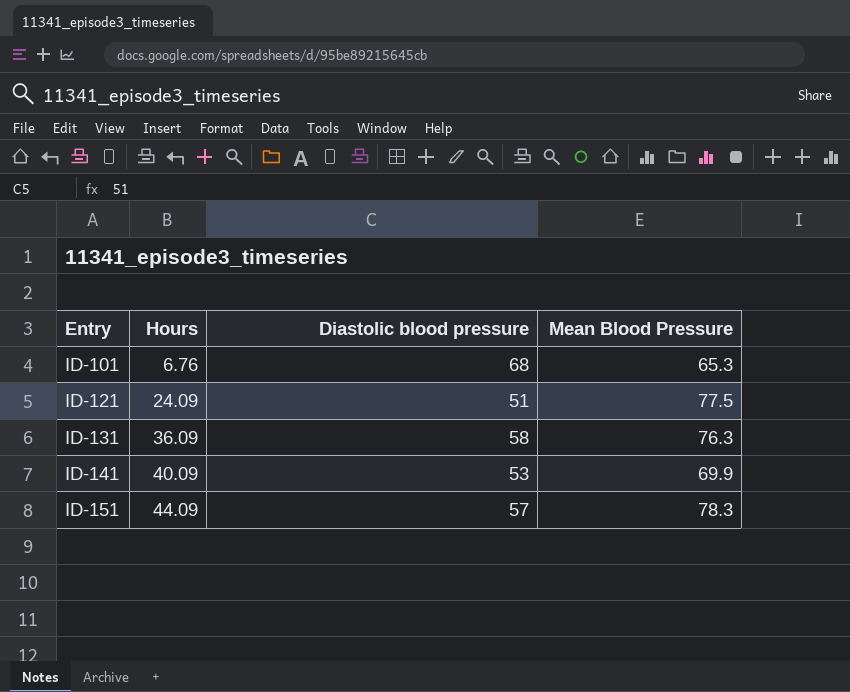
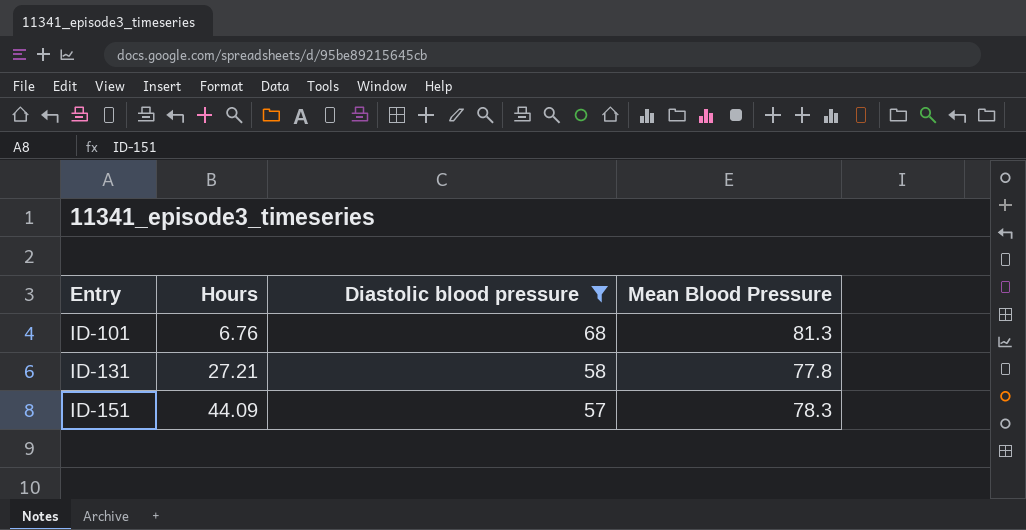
filter: none -> Diastolic blood pressure >= 57
ID-101 | Mean Blood Pressure: 65.3 -> 81.3
ID-131 | Hours: 36.09 -> 27.21
ID-131 | Mean Blood Pressure: 76.3 -> 77.8

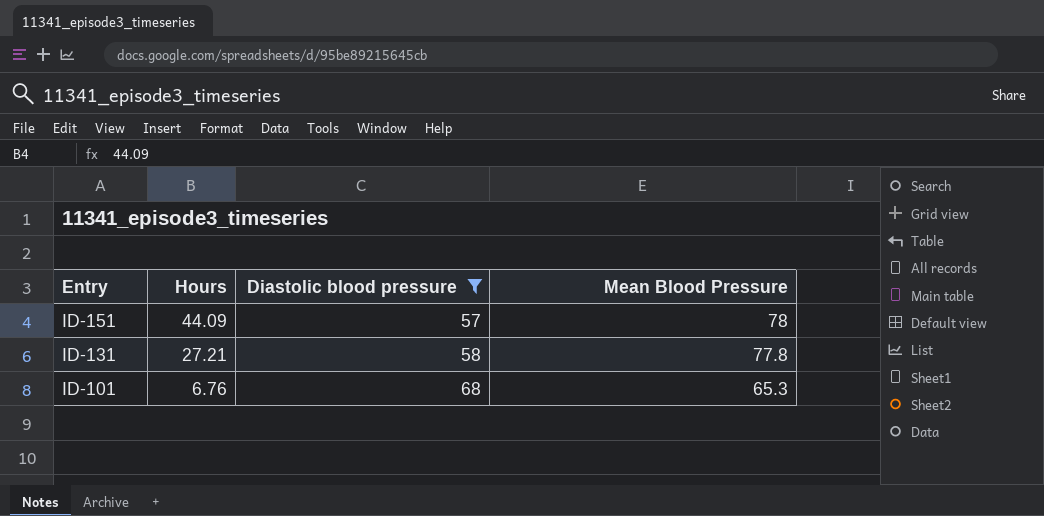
row order: Entry ascending -> Entry descending
ID-151 | Mean Blood Pressure: 78.3 -> 78
ID-101 | Mean Blood Pressure: 81.3 -> 65.3

